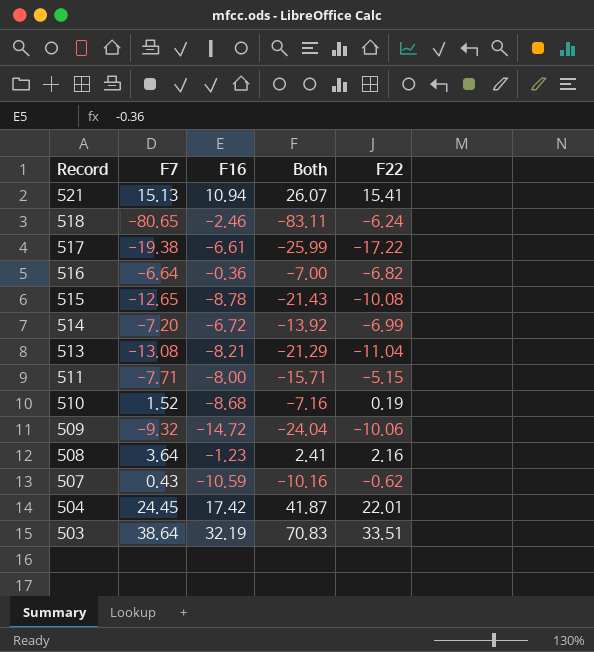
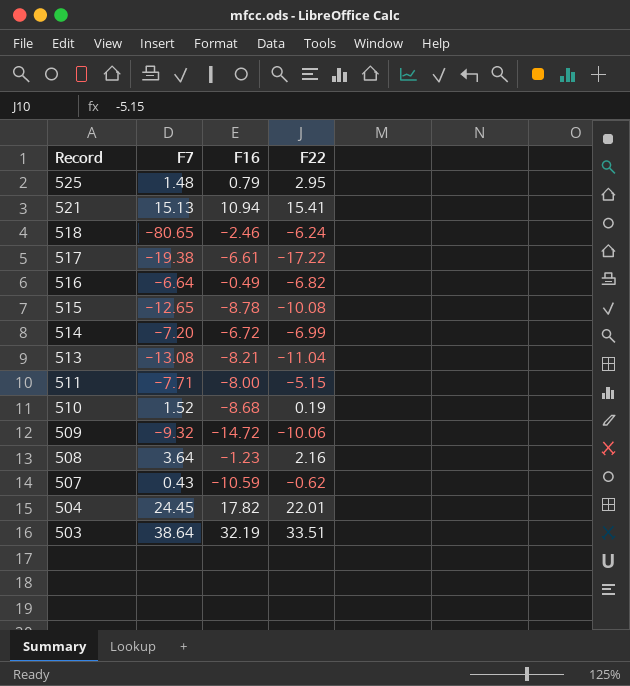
column Both | formula: [F7] + [F16] -> none
row 525: none -> 1.48 | 0.79 | 2.95
516 | F16: -0.36 -> -0.49
504 | F16: 17.42 -> 17.82

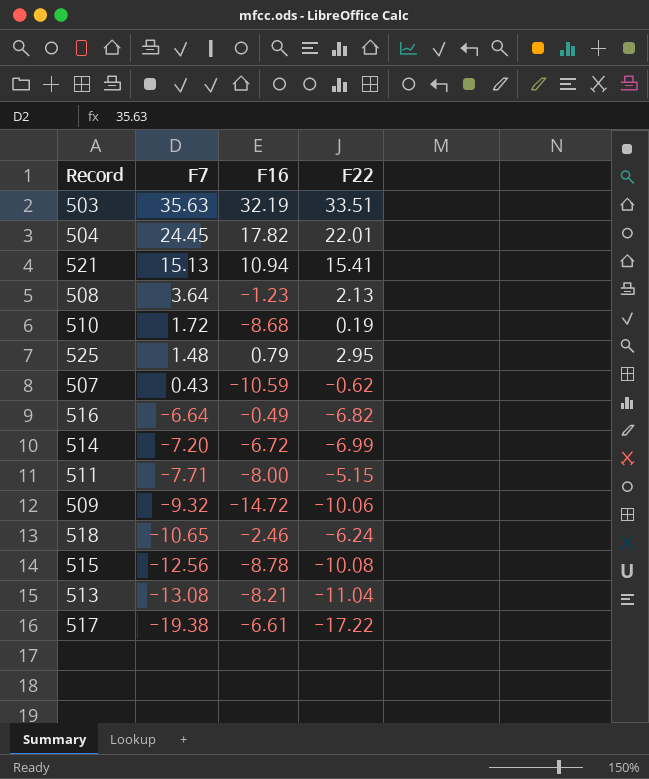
row order: Record descending -> F7 descending
503 | F7: 38.64 -> 35.63
508 | F22: 2.16 -> 2.13
510 | F7: 1.52 -> 1.72
518 | F7: -80.65 -> -10.65
515 | F7: -12.65 -> -12.56

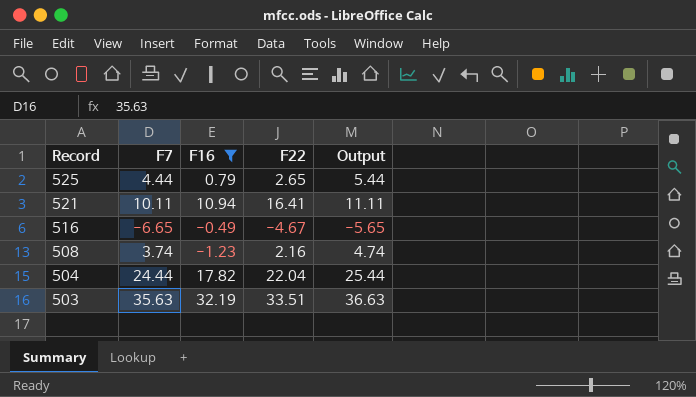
filter: none -> F16 >= -1.23
row order: F7 descending -> Record descending
column Output | formula: none -> [F7] + 1
525 | F7: 1.48 -> 4.44
525 | F22: 2.95 -> 2.65
521 | F7: 15.13 -> 10.11
521 | F22: 15.41 -> 16.41
516 | F7: -6.64 -> -6.65
516 | F22: -6.82 -> -4.67
508 | F7: 3.64 -> 3.74
508 | F22: 2.13 -> 2.16
504 | F7: 24.45 -> 24.44
504 | F22: 22.01 -> 22.04

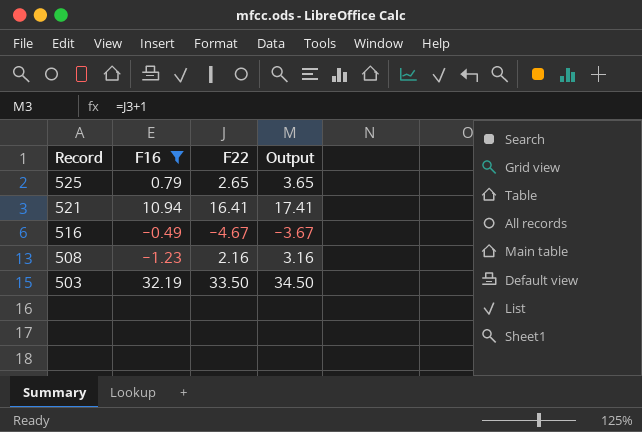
column F7 | position: 2 -> none
column Output | formula: [F7] + 1 -> [F22] + 1
row 504: 24.44 | 17.82 | 22.04 | 25.44 -> none
503 | F22: 33.51 -> 33.50

